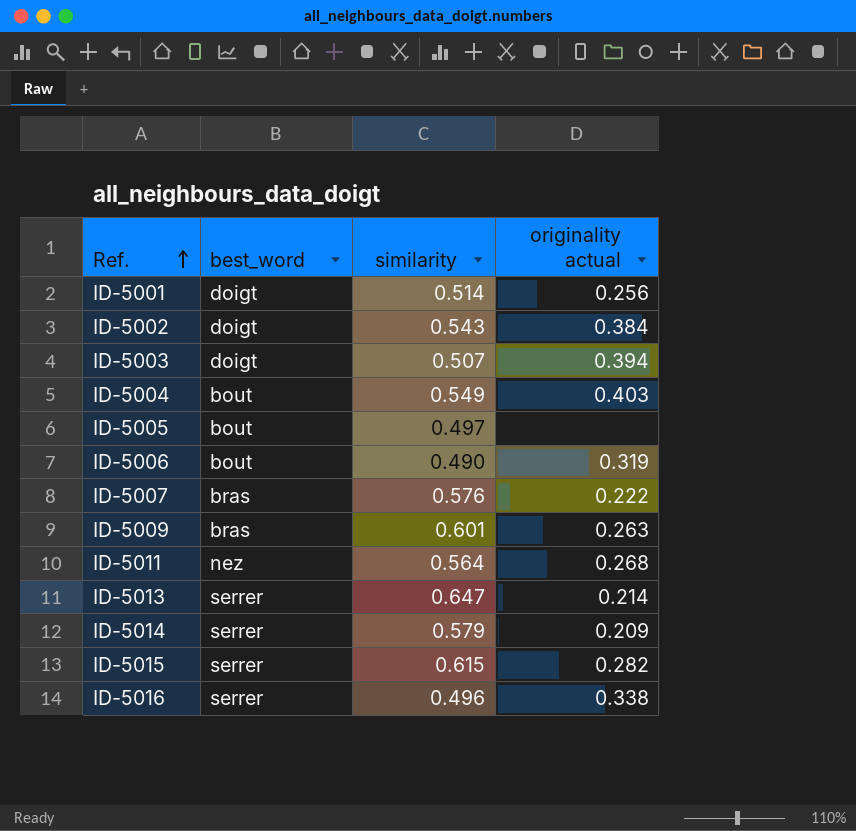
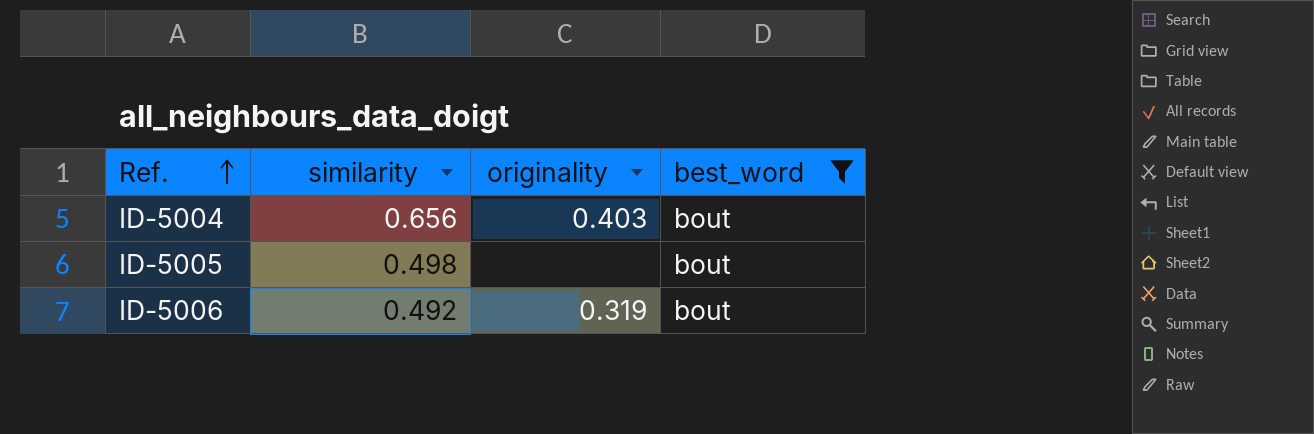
filter: none -> best_word = bout
column name: originality actual -> originality
column best_word | position: 2 -> 4
ID-5004 | similarity: 0.549 -> 0.656
ID-5005 | similarity: 0.497 -> 0.498
ID-5006 | similarity: 0.490 -> 0.492

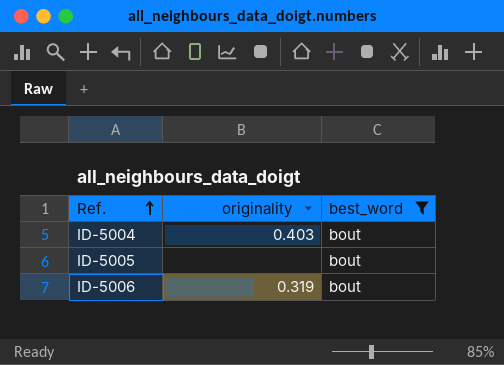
column similarity | position: 2 -> none

